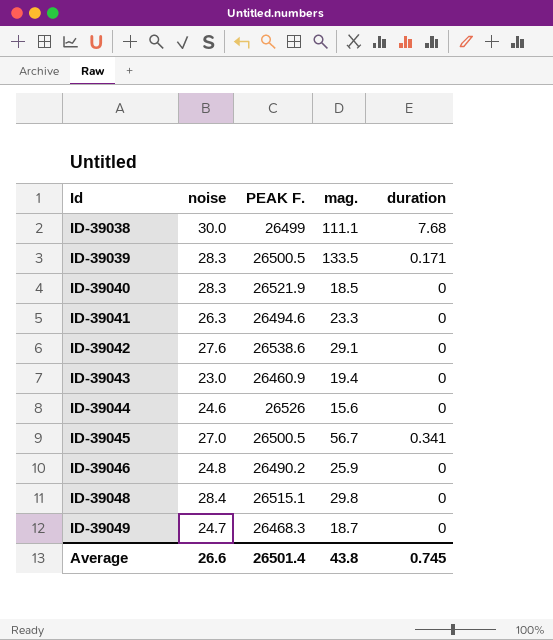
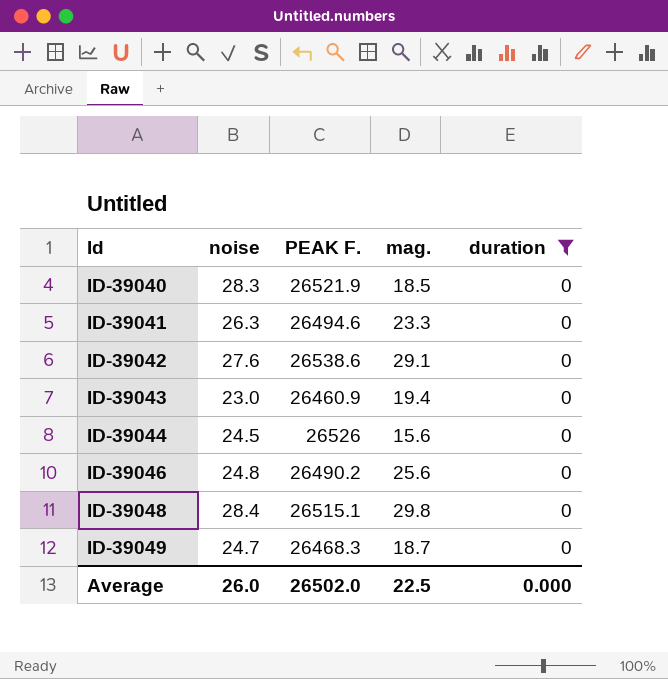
filter: none -> duration = 0
ID-39044 | noise: 24.6 -> 24.5
ID-39046 | mag.: 25.9 -> 25.6
Average | noise: 26.6 -> 26.0
Average | PEAK F.: 26501.4 -> 26502.0
Average | mag.: 43.8 -> 22.5
Average | duration: 0.745 -> 0.000

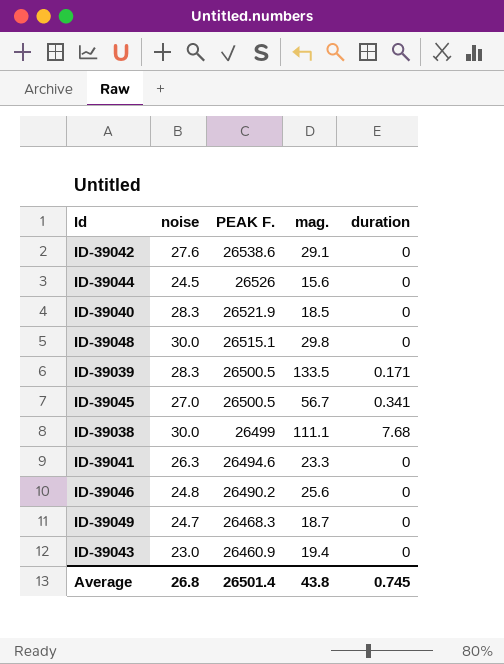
filter: duration = 0 -> none
row order: Id ascending -> PEAK F. descending
ID-39048 | noise: 28.4 -> 30.0
Average | noise: 26.0 -> 26.8
Average | PEAK F.: 26502.0 -> 26501.4
Average | mag.: 22.5 -> 43.8
Average | duration: 0.000 -> 0.745

